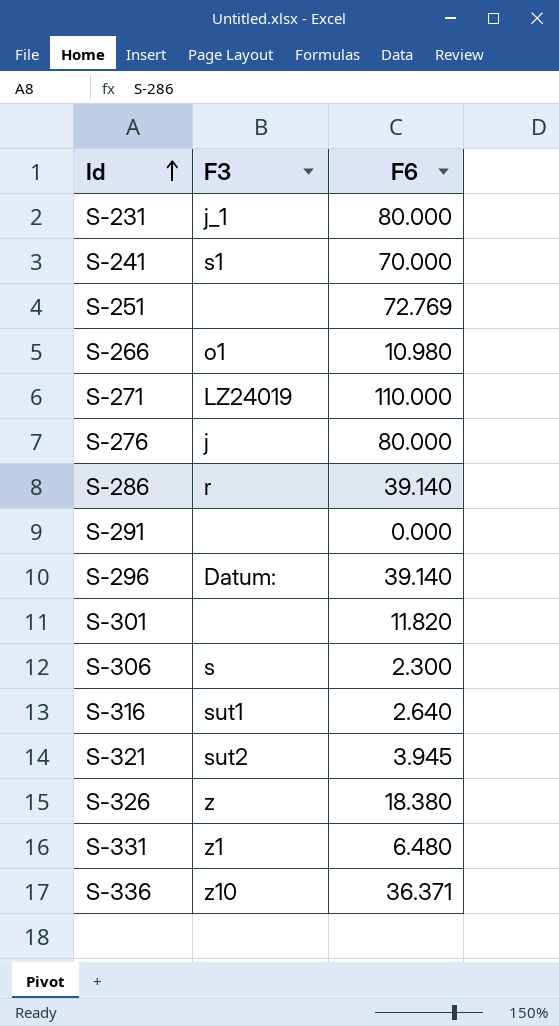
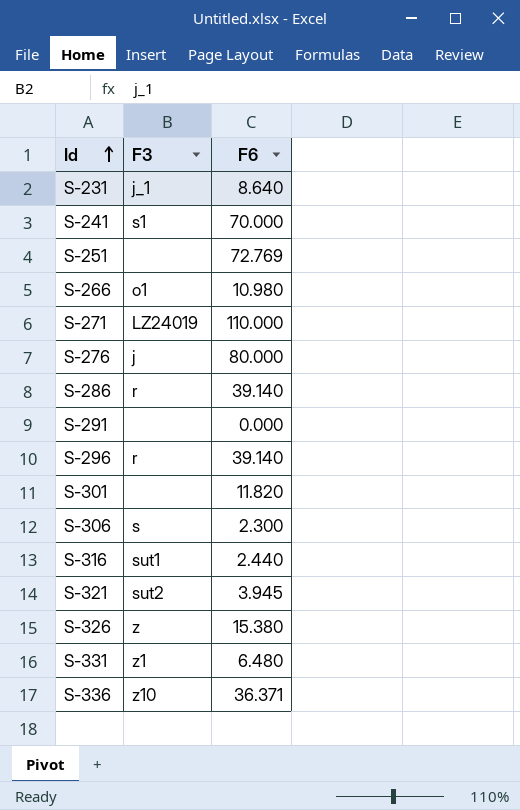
S-231 | F6: 80.000 -> 8.640
S-296 | F3: Datum: -> r
S-316 | F6: 2.640 -> 2.440
S-326 | F6: 18.380 -> 15.380

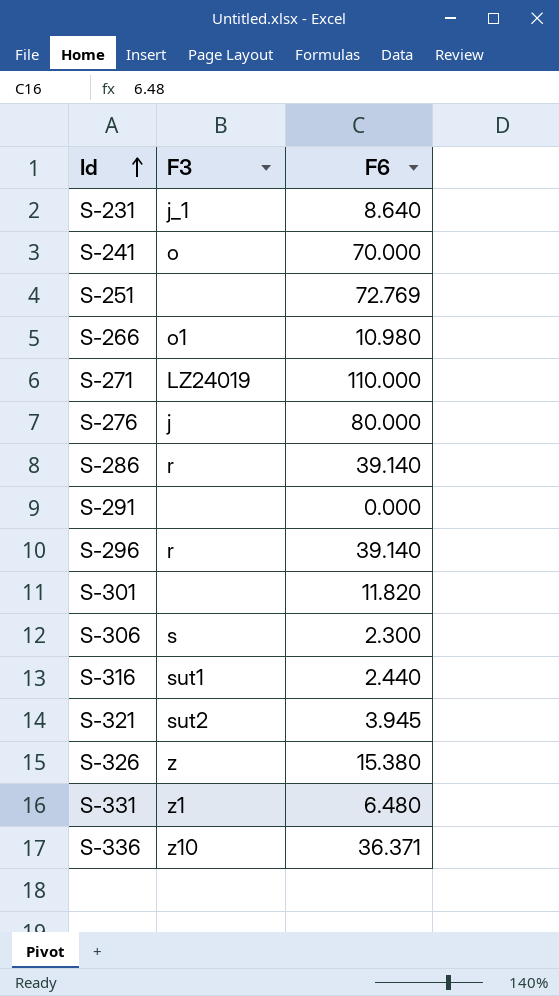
S-241 | F3: s1 -> o

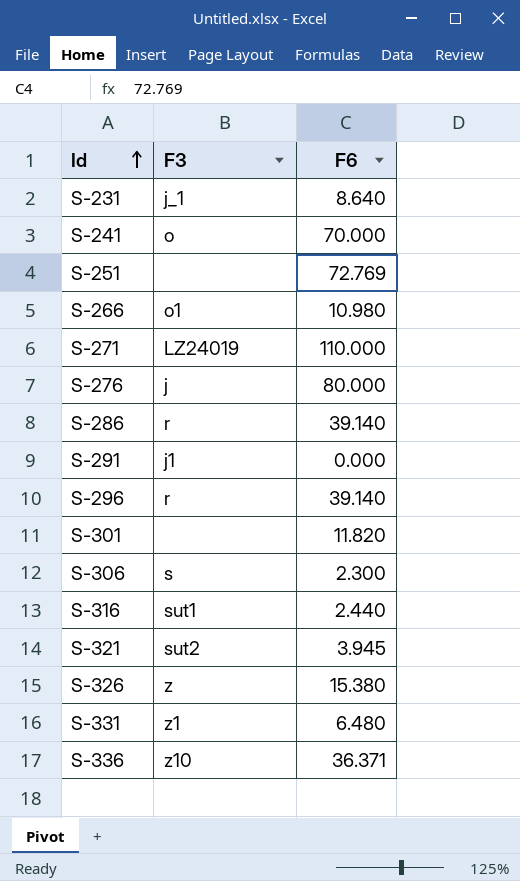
S-291 | F3: none -> j1

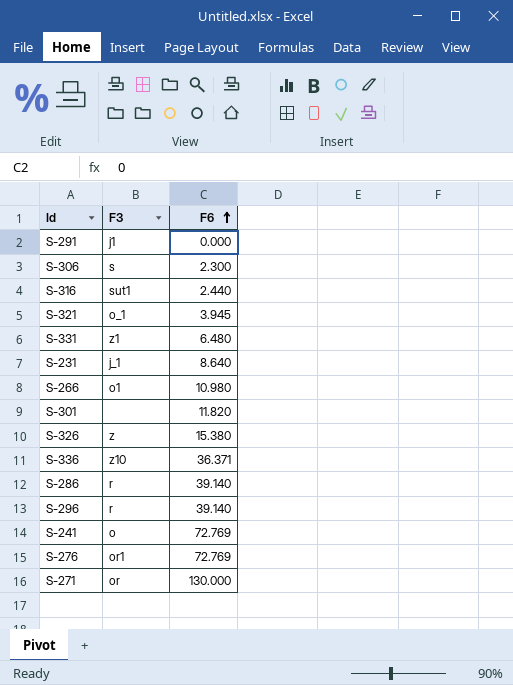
row order: Id ascending -> F6 ascending
row S-251: none | 72.769 -> none
S-321 | F3: sut2 -> o_1
S-241 | F6: 70.000 -> 72.769
S-276 | F3: j -> or1
S-276 | F6: 80.000 -> 72.769
S-271 | F3: LZ24019 -> or
S-271 | F6: 110.000 -> 130.000

